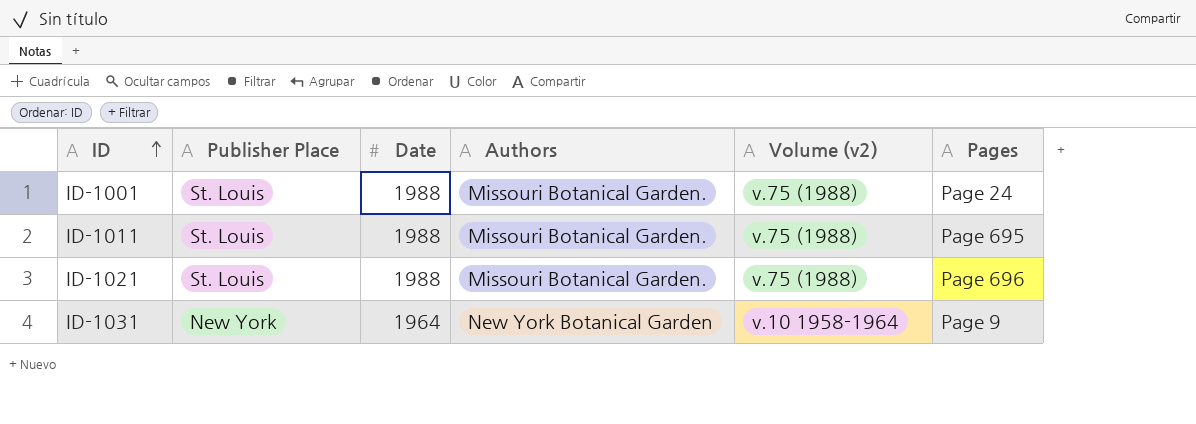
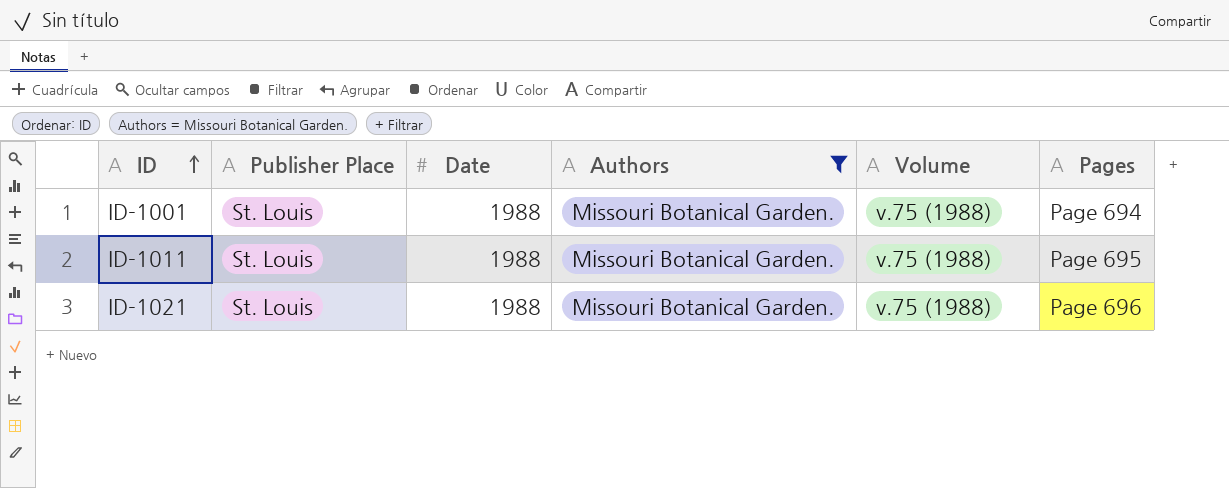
filter: none -> Authors = Missouri Botanical Garden.
column name: Volume (v2) -> Volume
ID-1001 | Pages: Page 24 -> Page 694

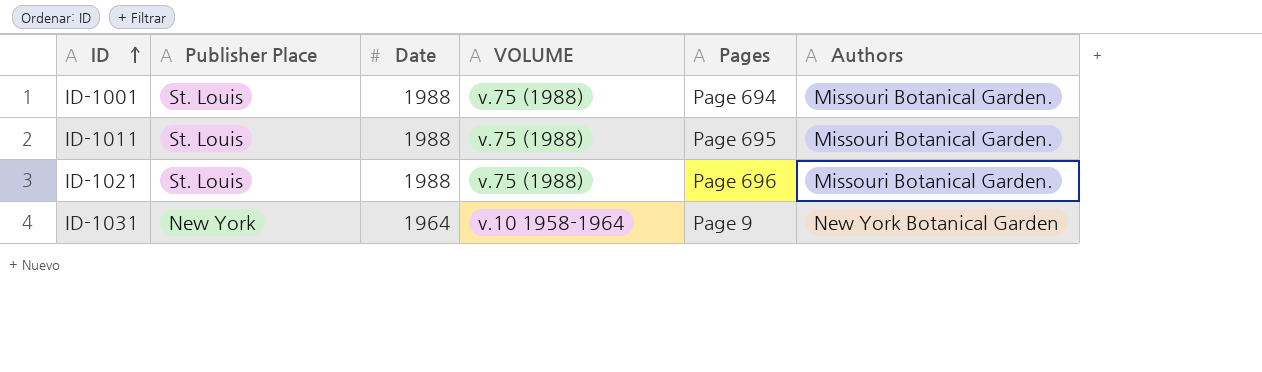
filter: Authors = Missouri Botanical Garden. -> none
column name: Volume -> VOLUME
column Authors | position: 4 -> 6

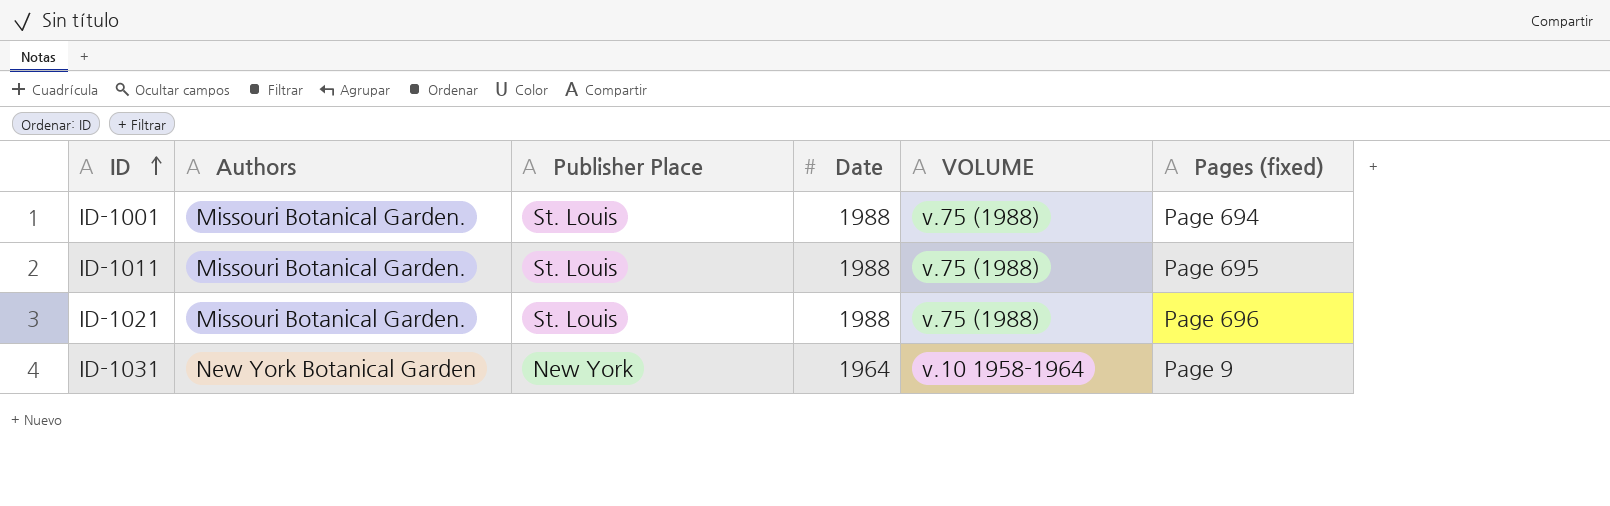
column Authors | position: 6 -> 2
column name: Pages -> Pages (fixed)

